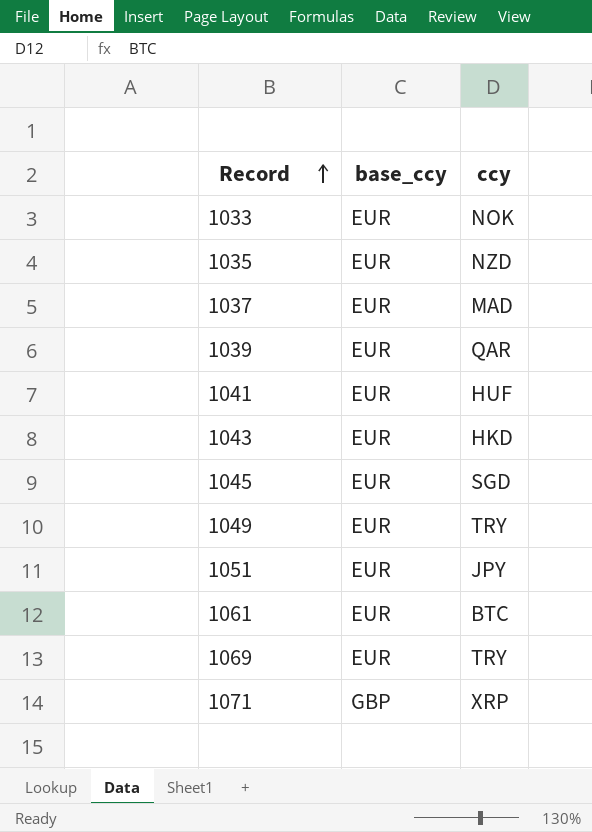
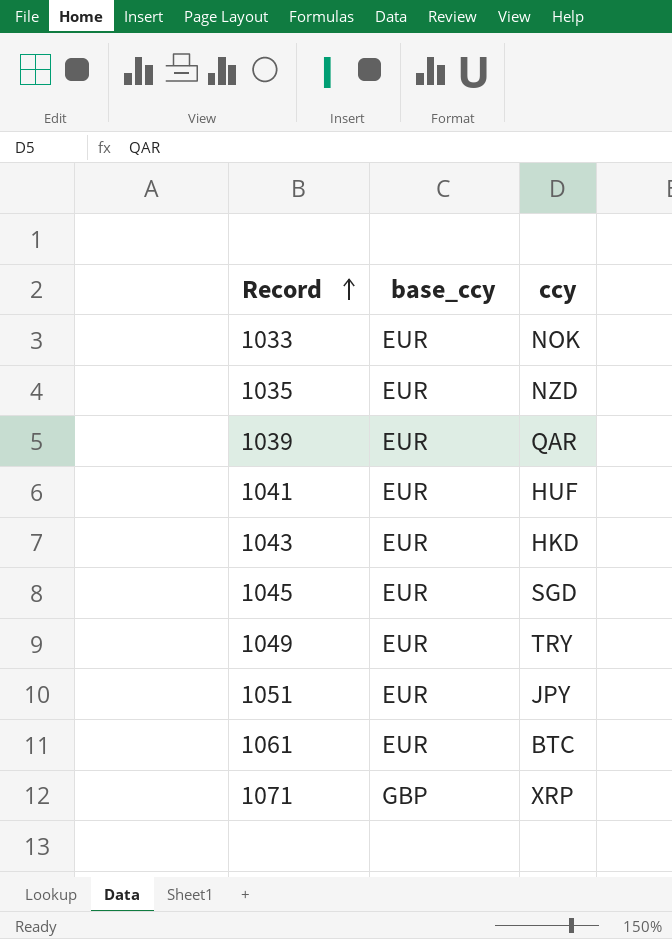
row 1037: EUR | MAD -> none
row 1069: EUR | TRY -> none

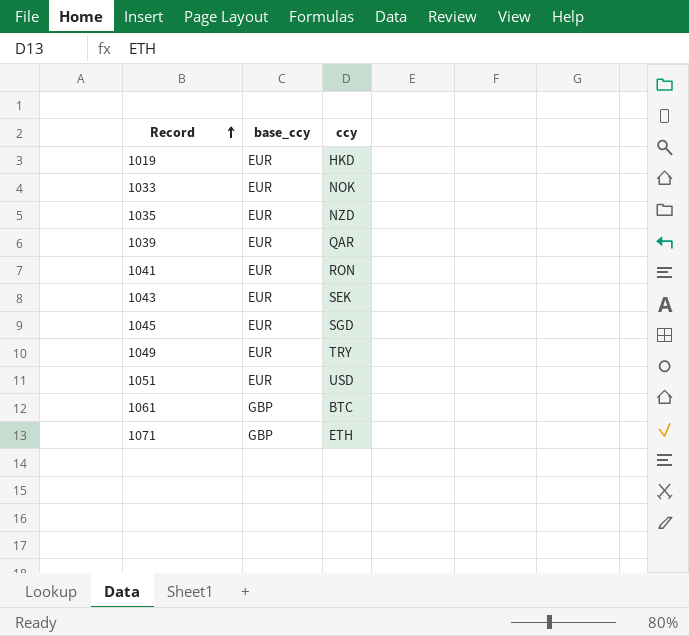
row 1019: none -> EUR | HKD
1041 | ccy: HUF -> RON
1043 | ccy: HKD -> SEK
1051 | ccy: JPY -> USD
1061 | base_ccy: EUR -> GBP
1071 | ccy: XRP -> ETH

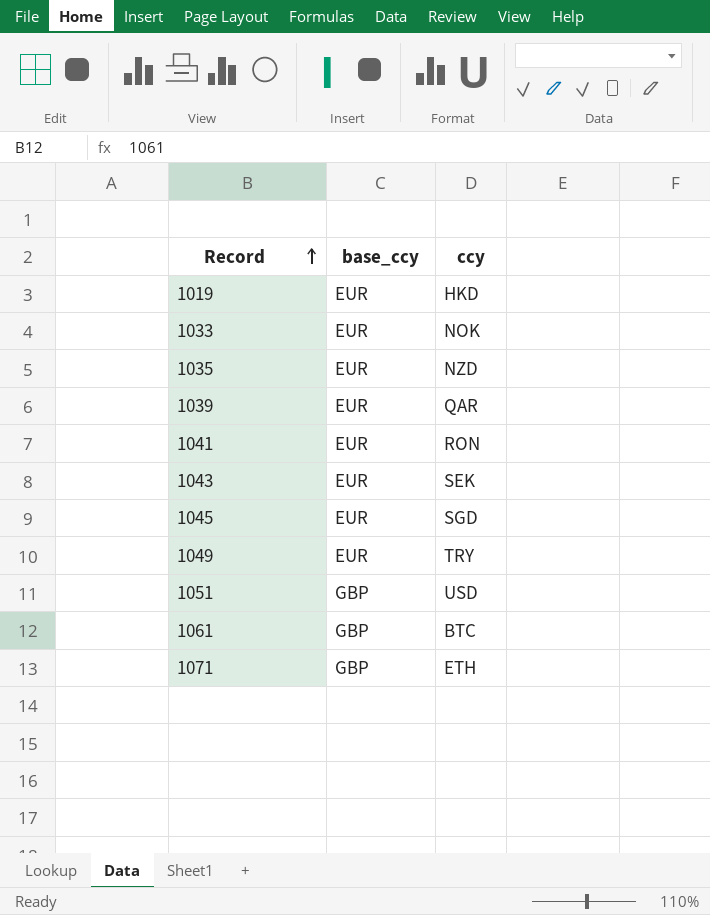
1051 | base_ccy: EUR -> GBP

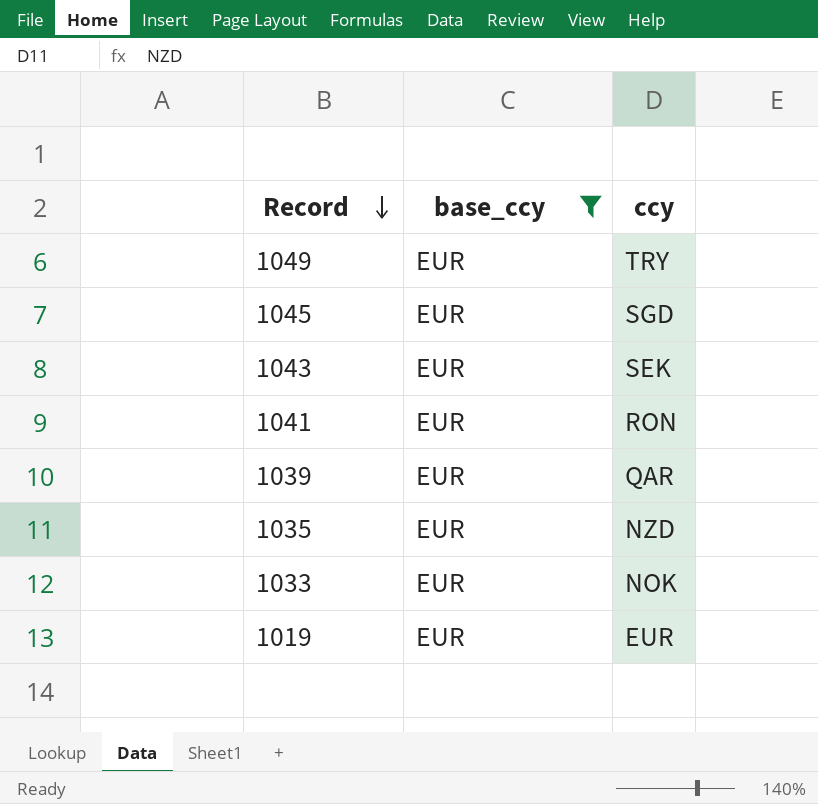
filter: none -> base_ccy = EUR
row order: Record ascending -> Record descending
1019 | ccy: HKD -> EUR

